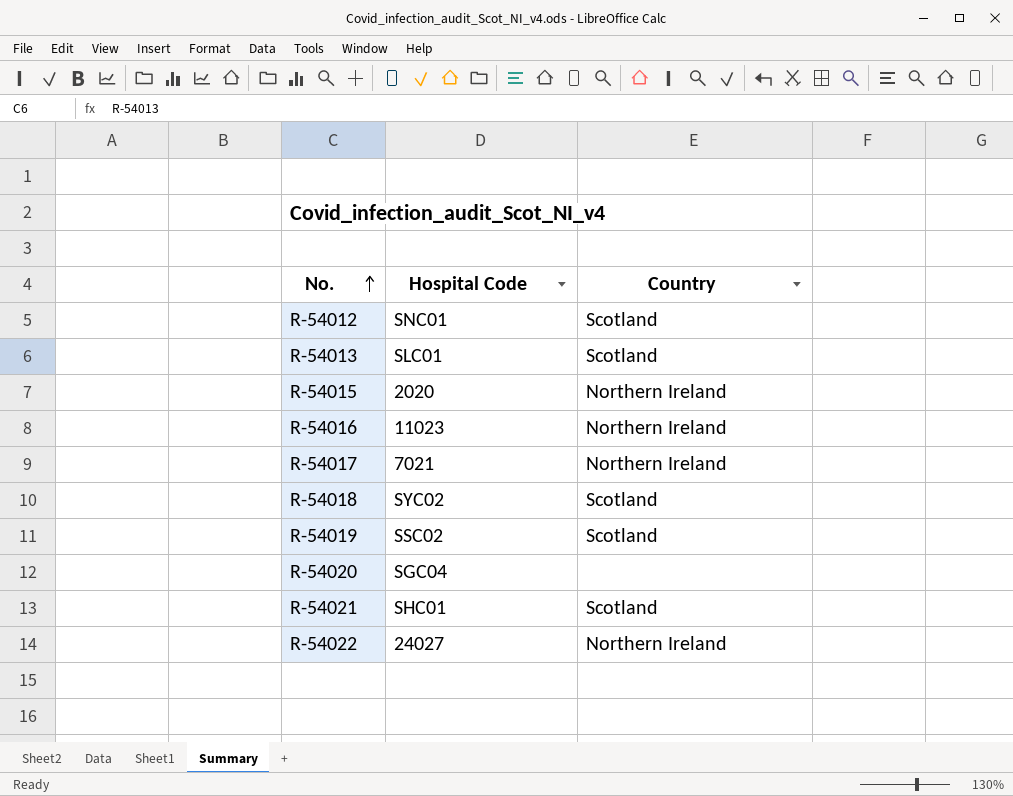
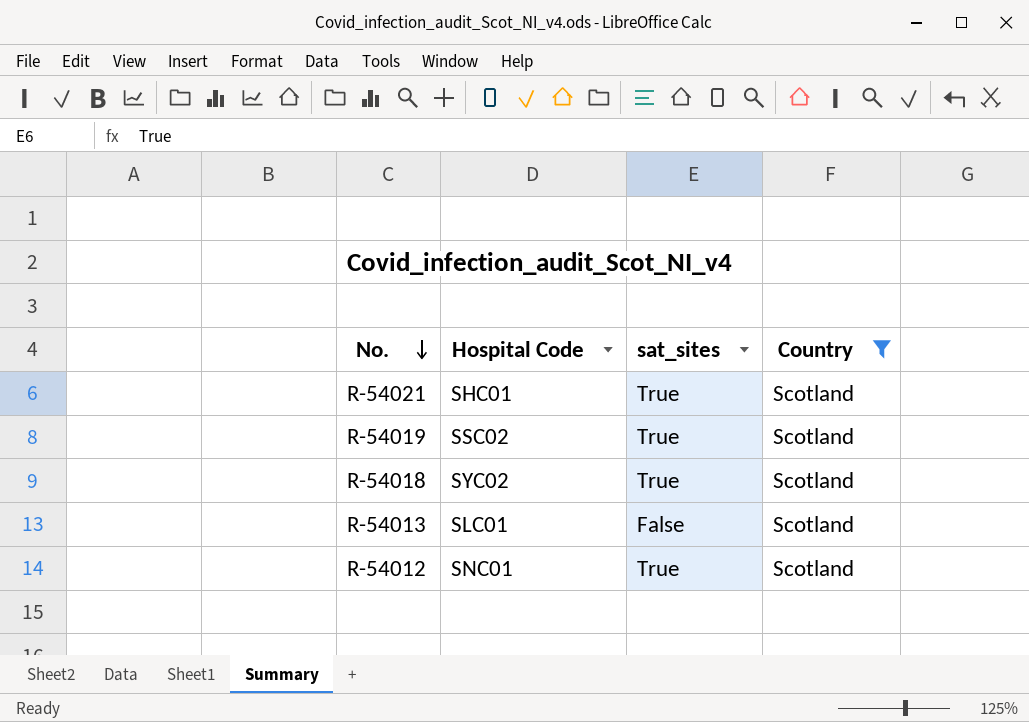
filter: none -> Country = Scotland
row order: No. ascending -> No. descending
column sat_sites | position: none -> 3

